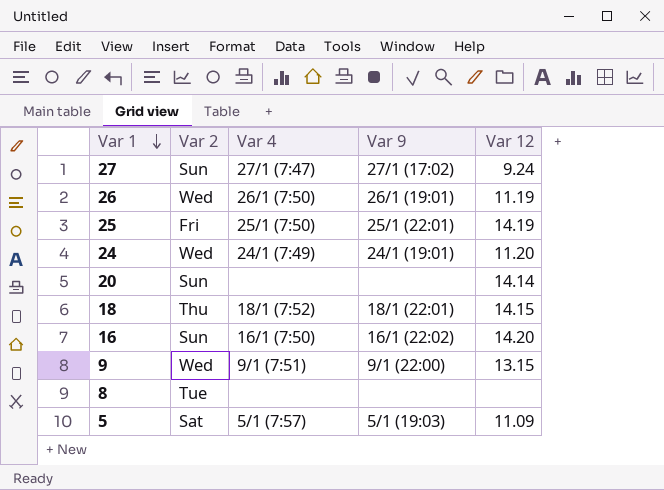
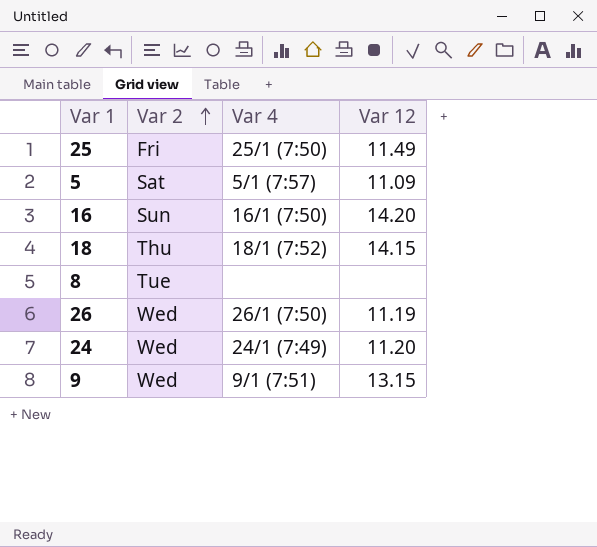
row order: Var 1 descending -> Var 2 ascending
column Var 9 | position: 4 -> none
row 27: Sun | 27/1 (7:47) | 27/1 (17:02) | 9.24 -> none
row 20: Sun | none | none | 14.14 -> none
25 | Var 12: 14.19 -> 11.49

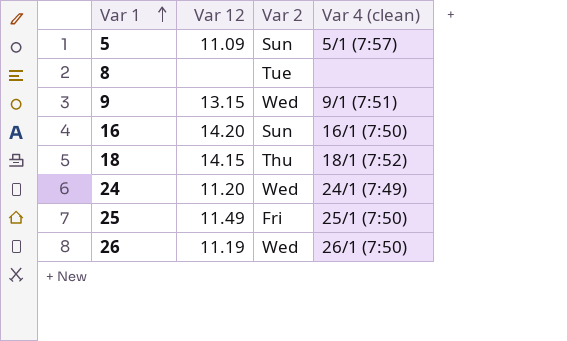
row order: Var 2 ascending -> Var 1 ascending
column Var 12 | position: 4 -> 2
column name: Var 4 -> Var 4 (clean)
5 | Var 2: Sat -> Sun

